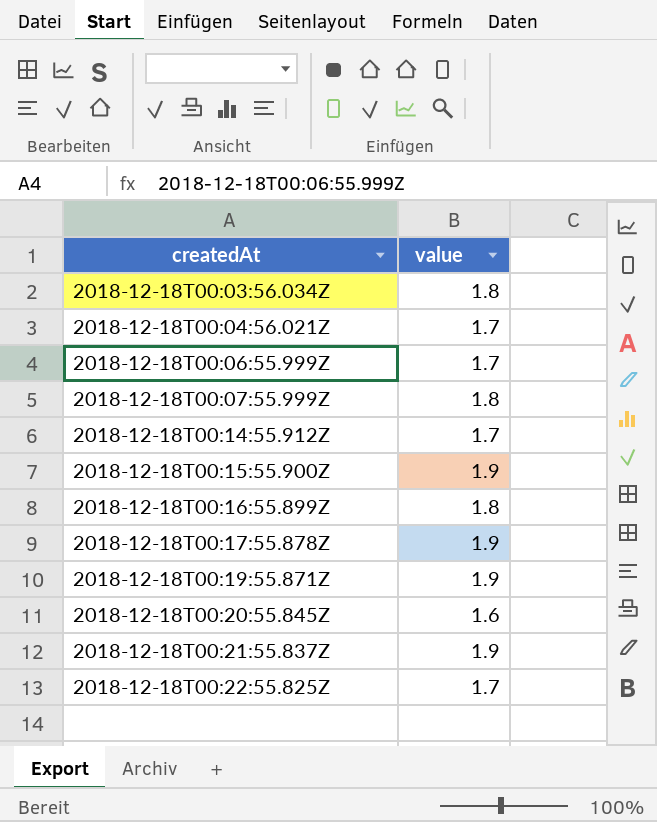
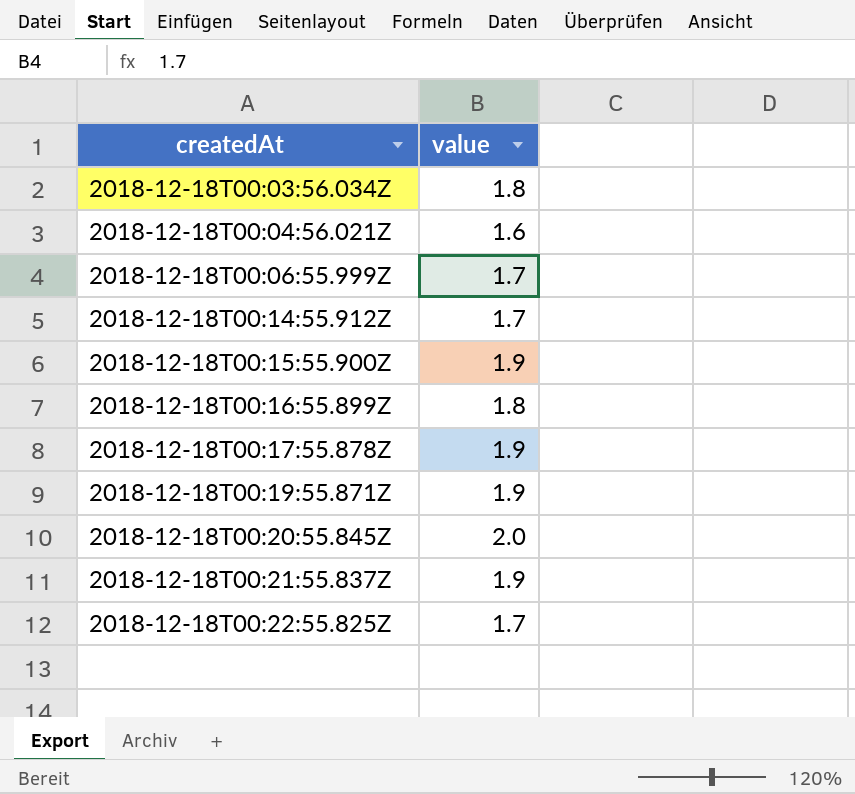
row 2018-12-18T00:07:55.999Z: 1.8 -> none
2018-12-18T00:04:56.021Z | value: 1.7 -> 1.6
2018-12-18T00:20:55.845Z | value: 1.6 -> 2.0

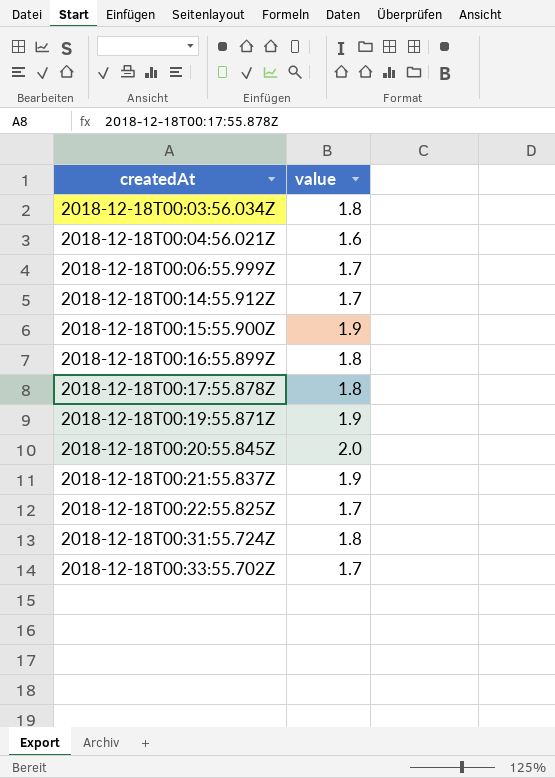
2018-12-18T00:17:55.878Z | value: 1.9 -> 1.8
row 2018-12-18T00:31:55.724Z: none -> 1.8
row 2018-12-18T00:33:55.702Z: none -> 1.7

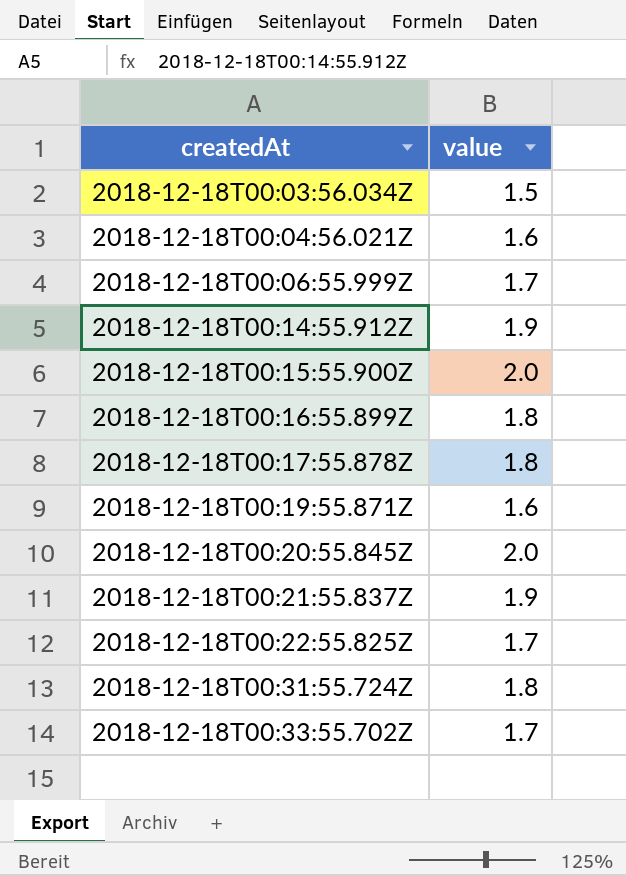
2018-12-18T00:03:56.034Z | value: 1.8 -> 1.5
2018-12-18T00:14:55.912Z | value: 1.7 -> 1.9
2018-12-18T00:15:55.900Z | value: 1.9 -> 2.0
2018-12-18T00:19:55.871Z | value: 1.9 -> 1.6

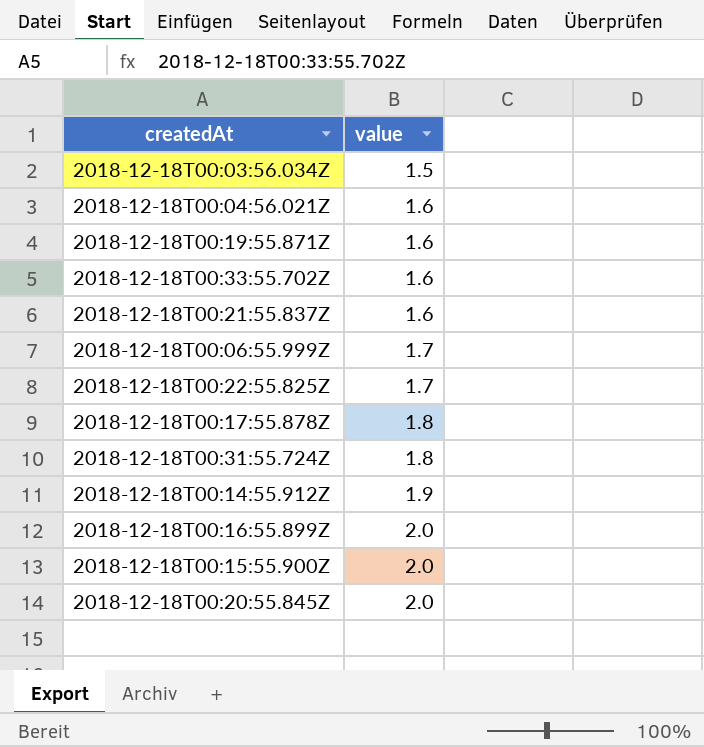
row order: createdAt ascending -> value ascending
2018-12-18T00:33:55.702Z | value: 1.7 -> 1.6
2018-12-18T00:21:55.837Z | value: 1.9 -> 1.6
2018-12-18T00:16:55.899Z | value: 1.8 -> 2.0

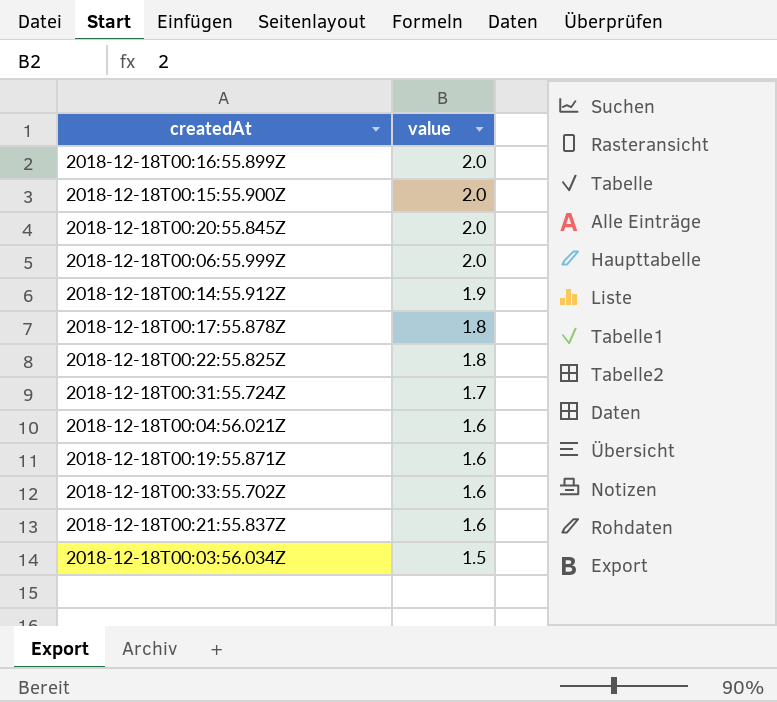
row order: value ascending -> value descending
2018-12-18T00:06:55.999Z | value: 1.7 -> 2.0
2018-12-18T00:22:55.825Z | value: 1.7 -> 1.8
2018-12-18T00:31:55.724Z | value: 1.8 -> 1.7

